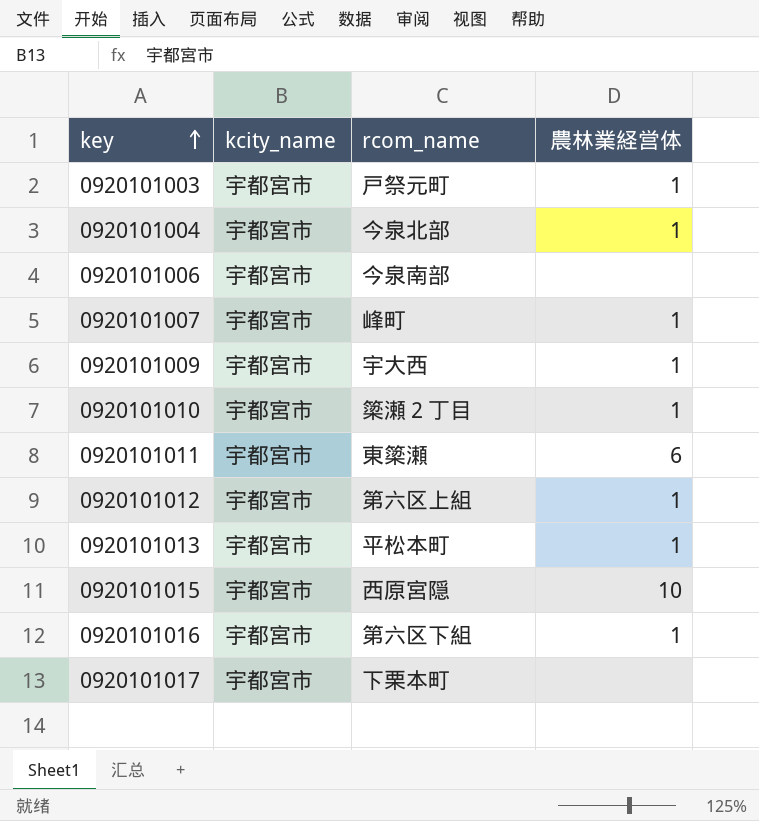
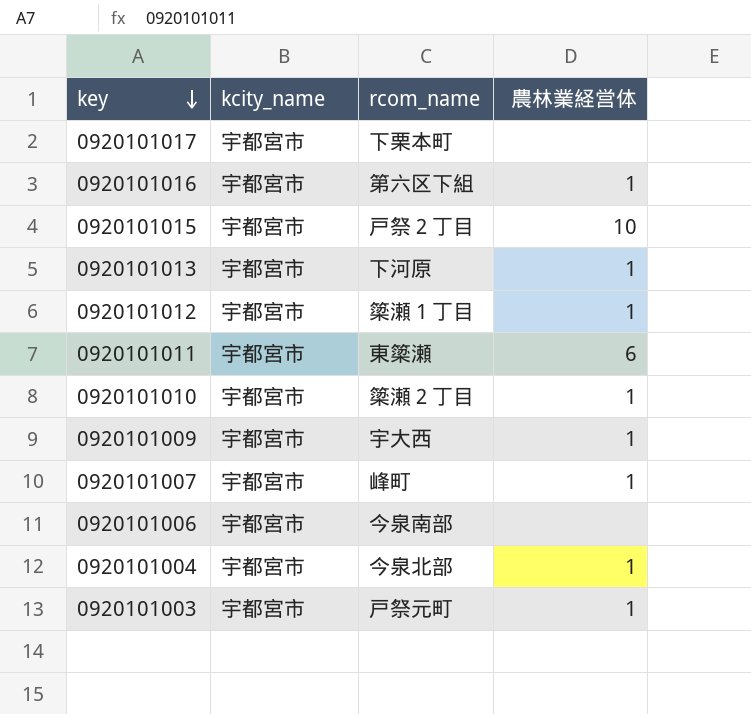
row order: key ascending -> key descending
0920101015 | rcom_name: 西原宮隠 -> 戸祭２丁目
0920101013 | rcom_name: 平松本町 -> 下河原
0920101012 | rcom_name: 第六区上組 -> 簗瀬１丁目

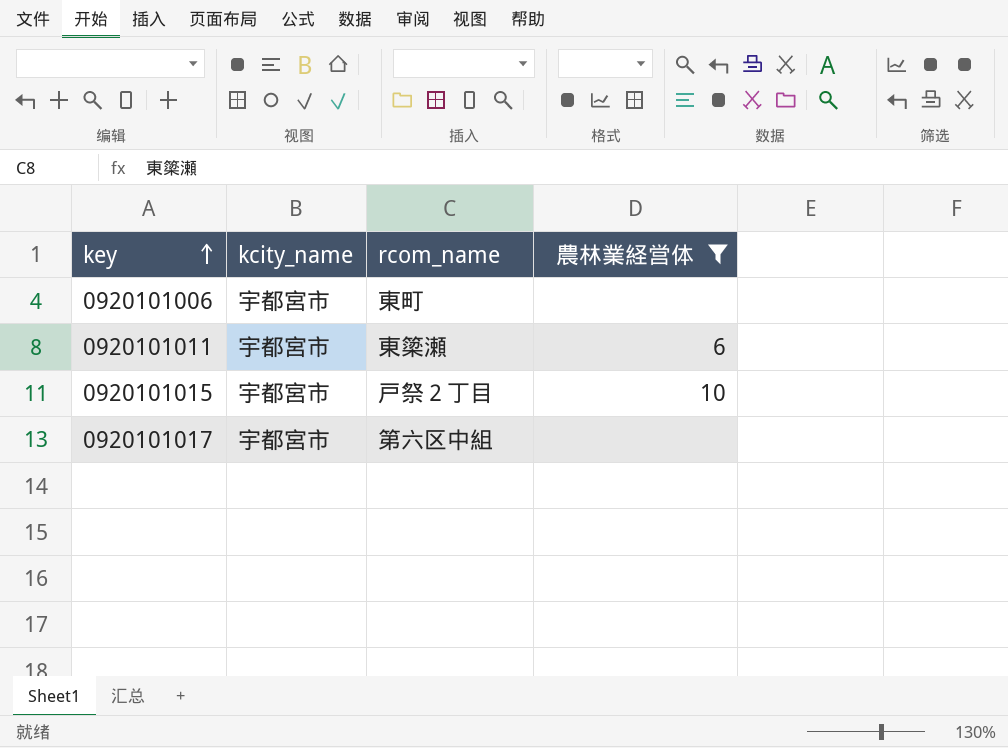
filter: none -> 農林業経営体 != 1
row order: key descending -> key ascending
0920101006 | rcom_name: 今泉南部 -> 東町
0920101017 | rcom_name: 下栗本町 -> 第六区中組

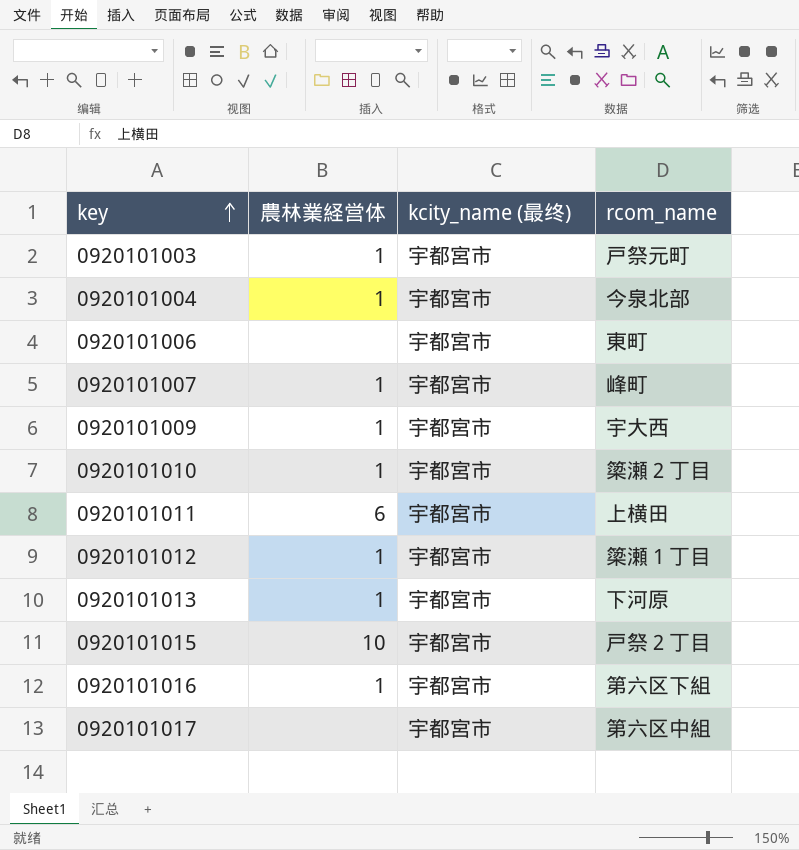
filter: 農林業経営体 != 1 -> none
column 農林業経営体 | position: 4 -> 2
column name: kcity_name -> kcity_name (最终)
0920101011 | rcom_name: 東簗瀬 -> 上横田

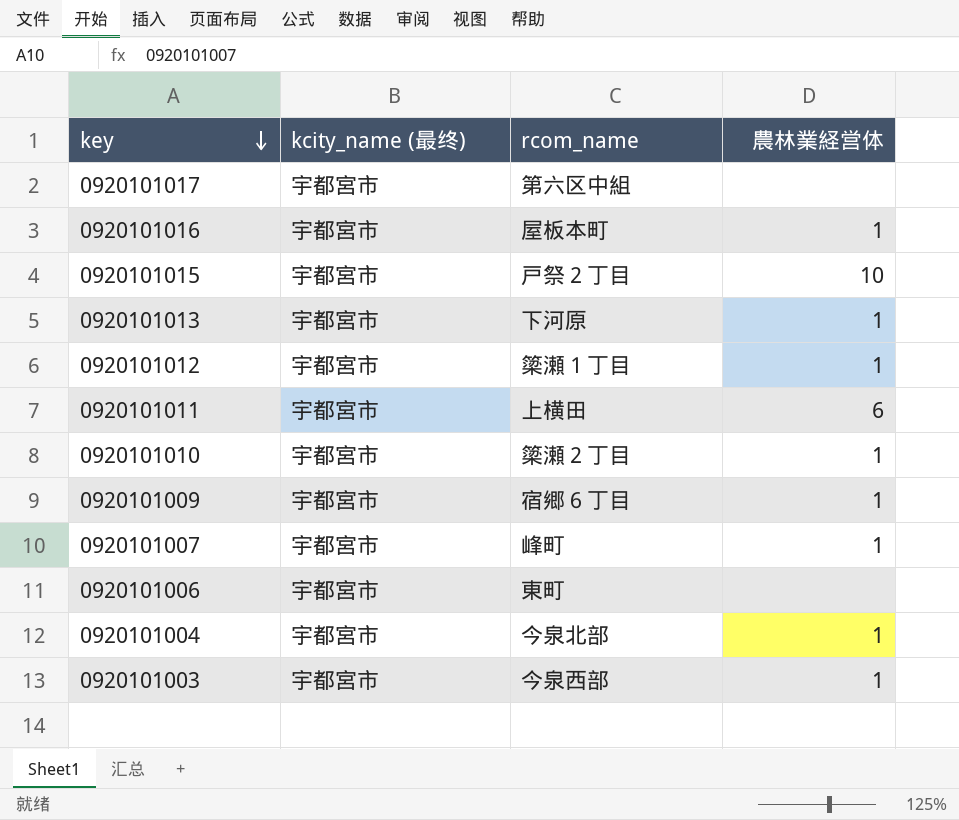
row order: key ascending -> key descending
column 農林業経営体 | position: 2 -> 4
0920101016 | rcom_name: 第六区下組 -> 屋板本町
0920101009 | rcom_name: 宇大西 -> 宿郷６丁目
0920101003 | rcom_name: 戸祭元町 -> 今泉西部

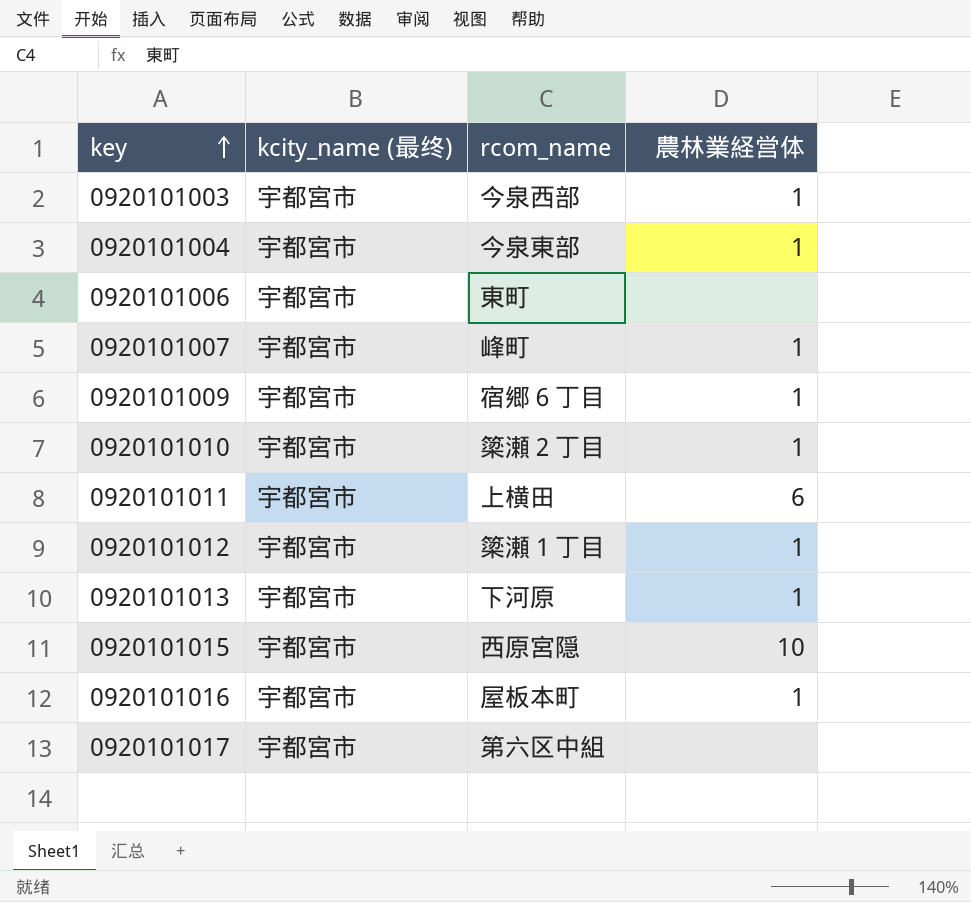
row order: key descending -> key ascending
0920101004 | rcom_name: 今泉北部 -> 今泉東部
0920101015 | rcom_name: 戸祭２丁目 -> 西原宮隠

